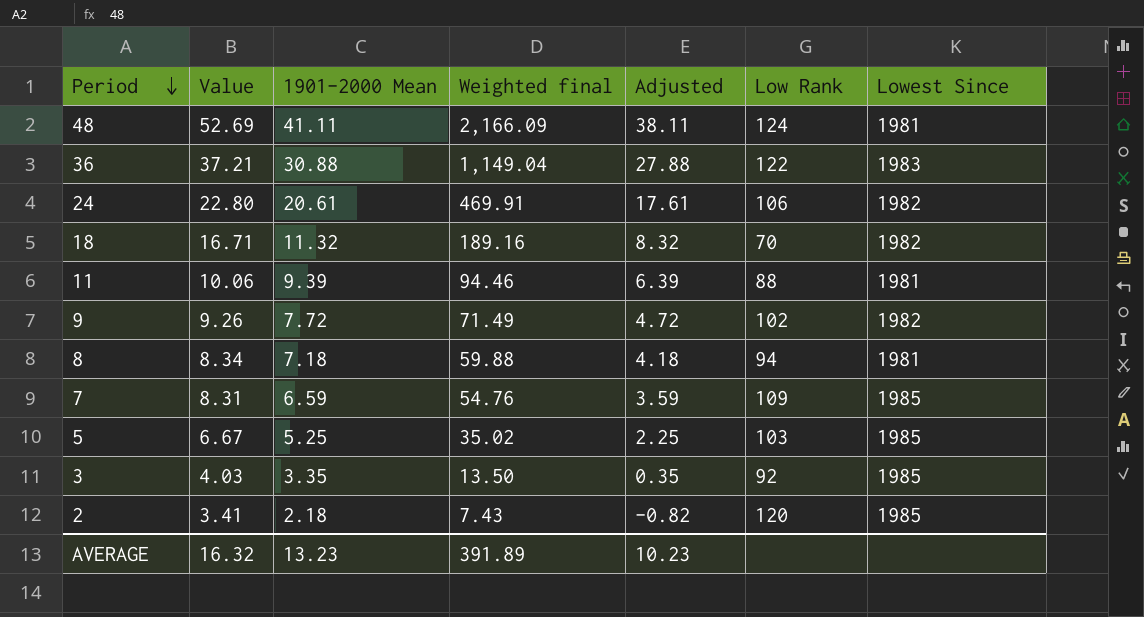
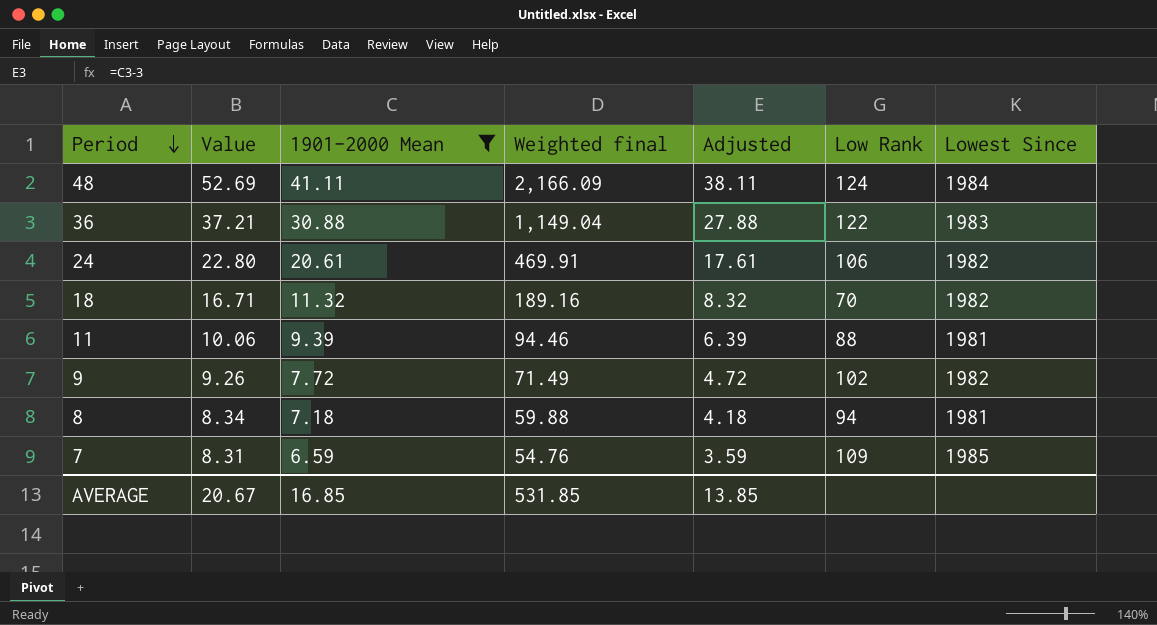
filter: none -> 1901-2000 Mean >= 6.59
48 | Lowest Since: 1981 -> 1984
AVERAGE | Value: 16.32 -> 20.67
AVERAGE | 1901-2000 Mean: 13.23 -> 16.85
AVERAGE | Weighted final: 391.89 -> 531.85
AVERAGE | Adjusted: 10.23 -> 13.85

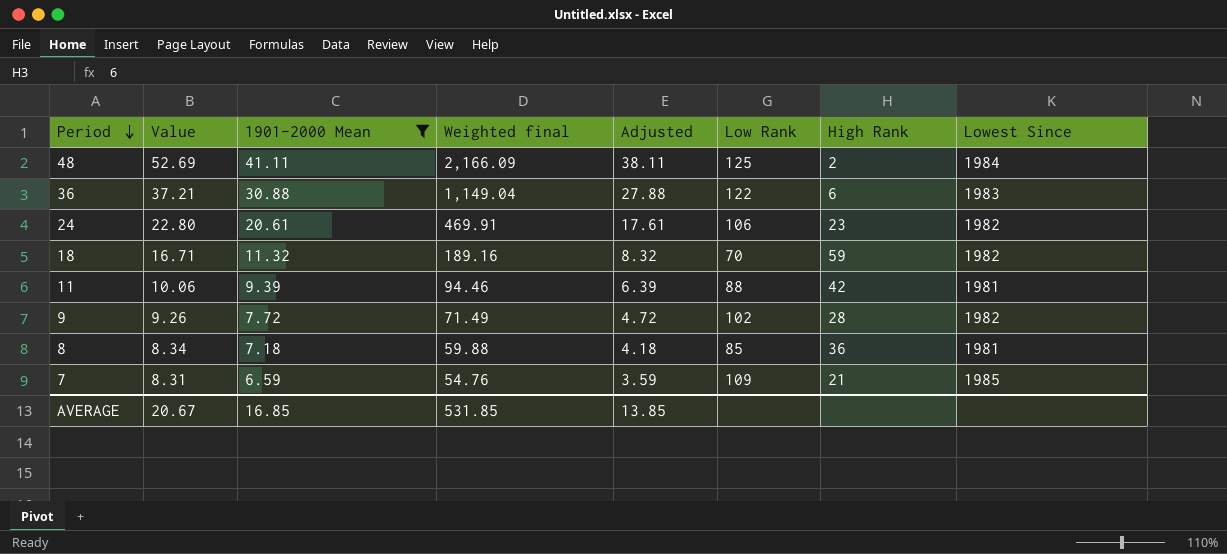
column High Rank | position: none -> 7
48 | Low Rank: 124 -> 125
8 | Low Rank: 94 -> 85

